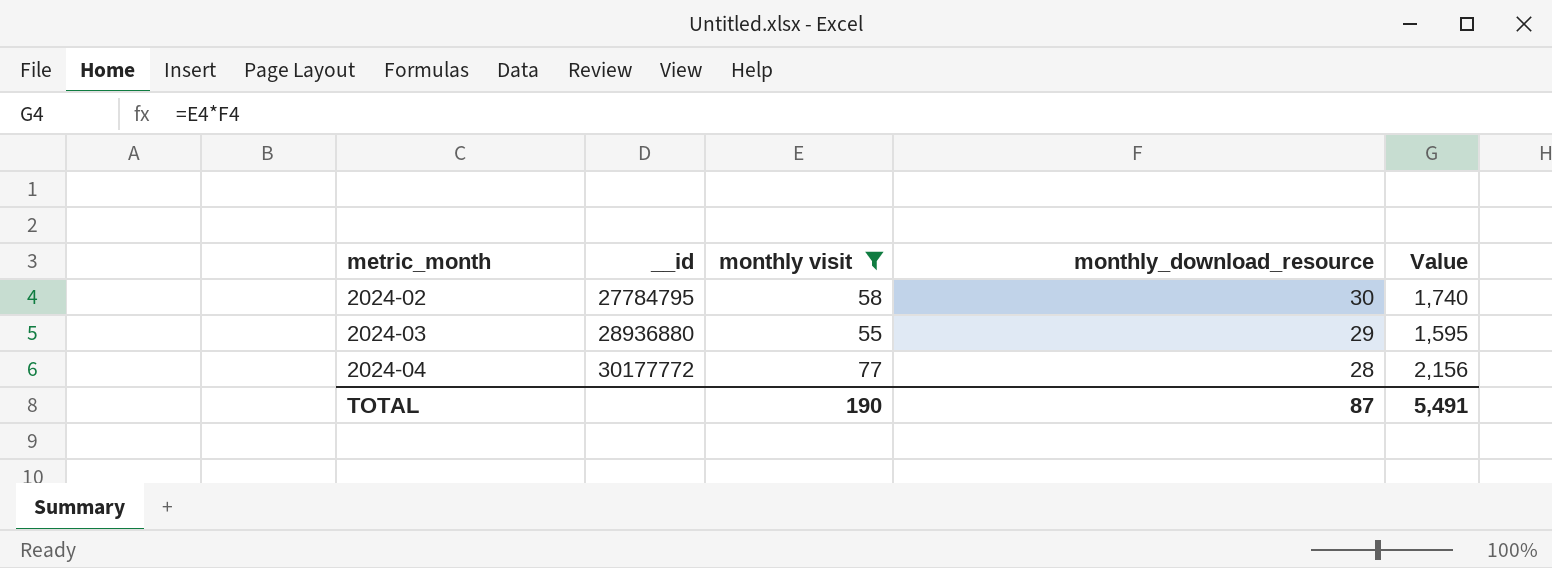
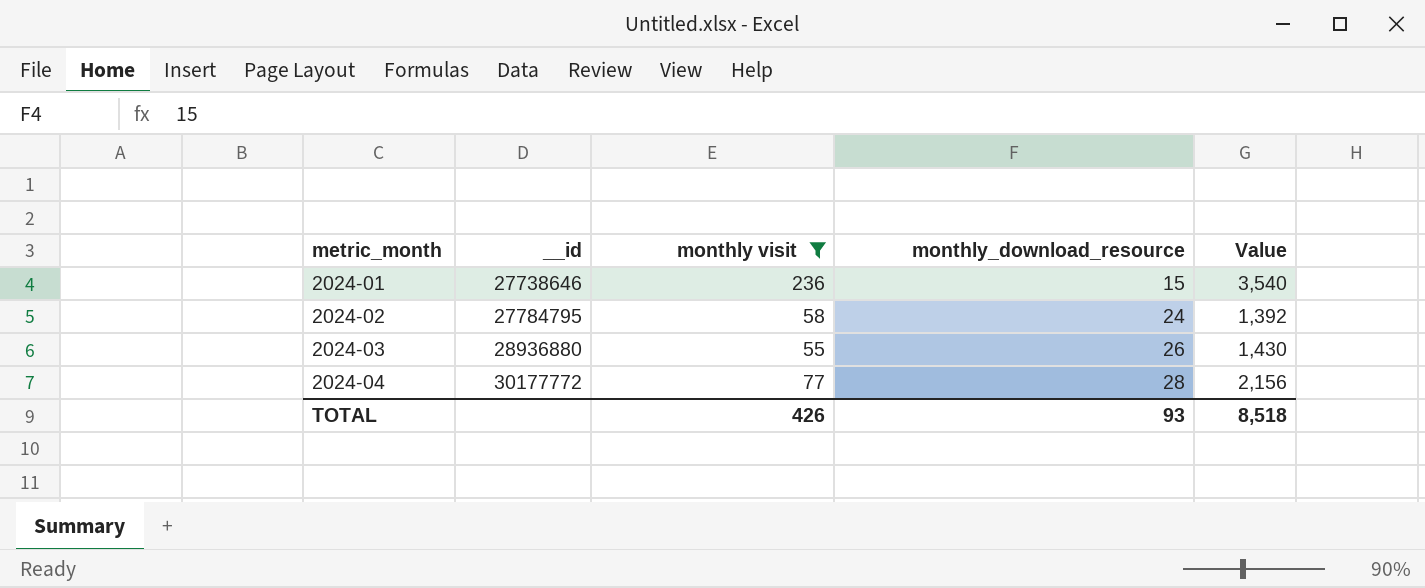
row 2024-01: none -> 27738646 | 236 | 15 | 3,540
2024-02 | monthly_download_resource: 30 -> 24
2024-02 | Value: 1,740 -> 1,392
2024-03 | monthly_download_resource: 29 -> 26
2024-03 | Value: 1,595 -> 1,430
TOTAL | monthly visit: 190 -> 426
TOTAL | monthly_download_resource: 87 -> 93
TOTAL | Value: 5,491 -> 8,518

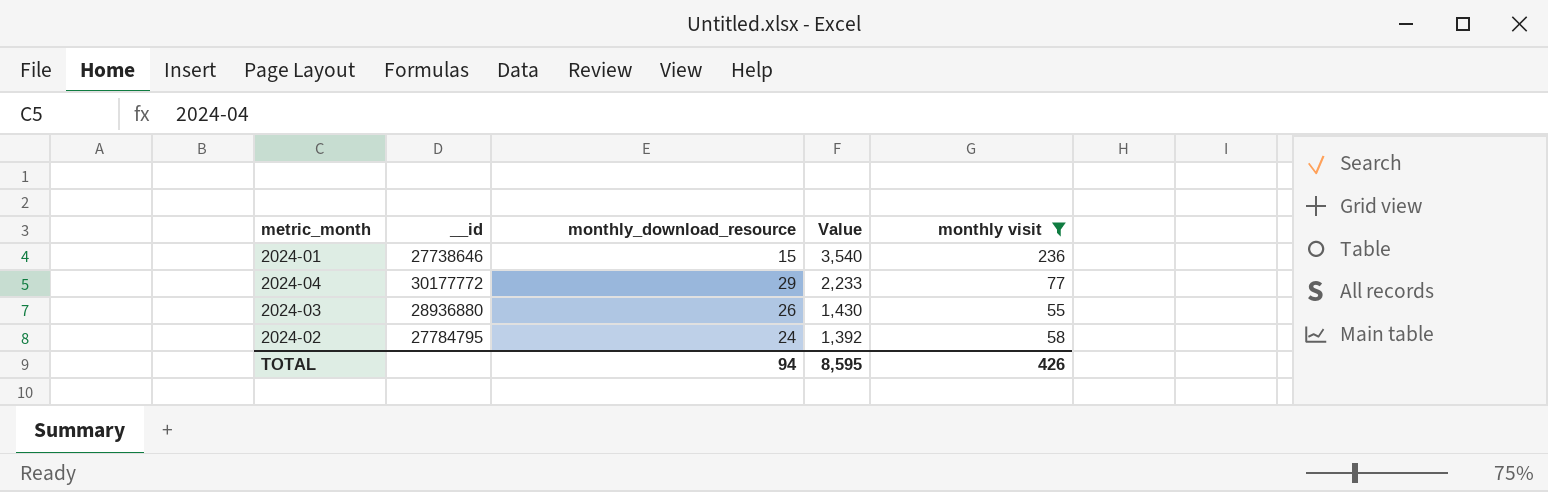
row order: metric_month ascending -> Value descending
column monthly visit | position: 3 -> 5
2024-04 | monthly_download_resource: 28 -> 29
2024-04 | Value: 2,156 -> 2,233
TOTAL | monthly_download_resource: 93 -> 94
TOTAL | Value: 8,518 -> 8,595

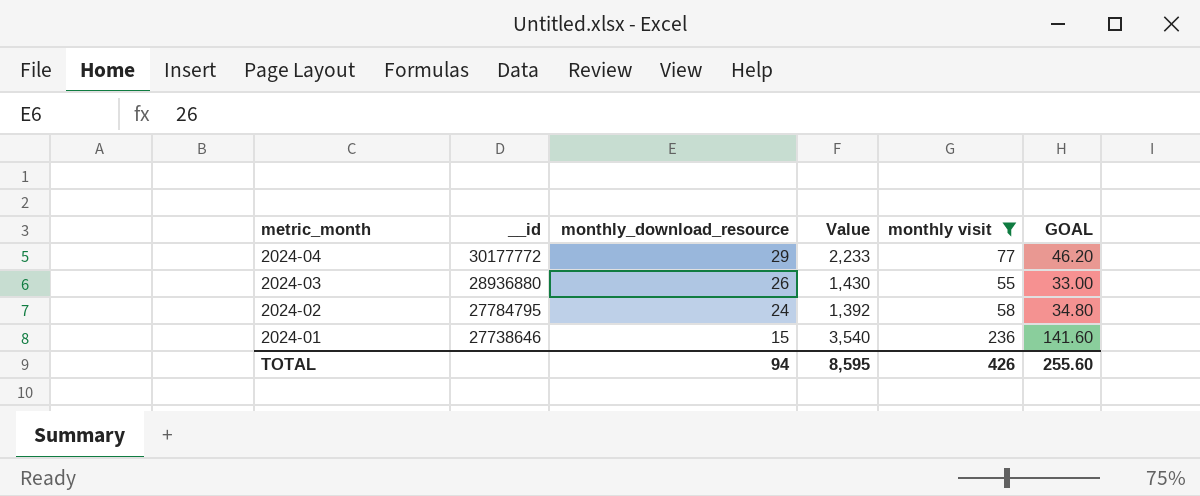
row order: Value descending -> metric_month descending
column GOAL | formula: none -> [monthly visit] * 0.6

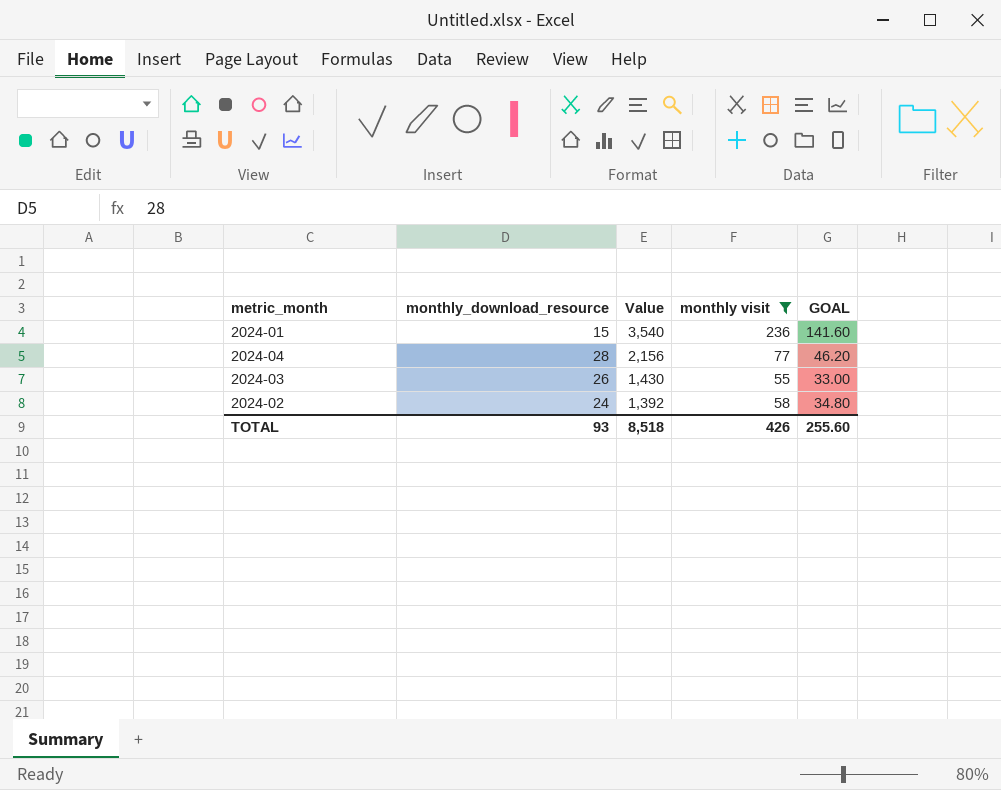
row order: metric_month descending -> Value descending
column __id | position: 2 -> none
2024-04 | monthly_download_resource: 29 -> 28
2024-04 | Value: 2,233 -> 2,156
TOTAL | monthly_download_resource: 94 -> 93
TOTAL | Value: 8,595 -> 8,518

